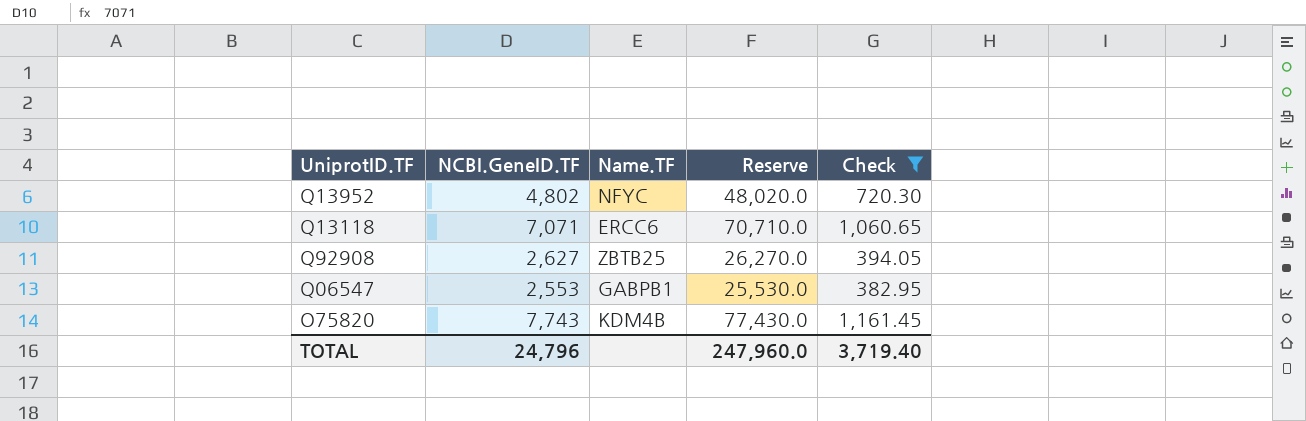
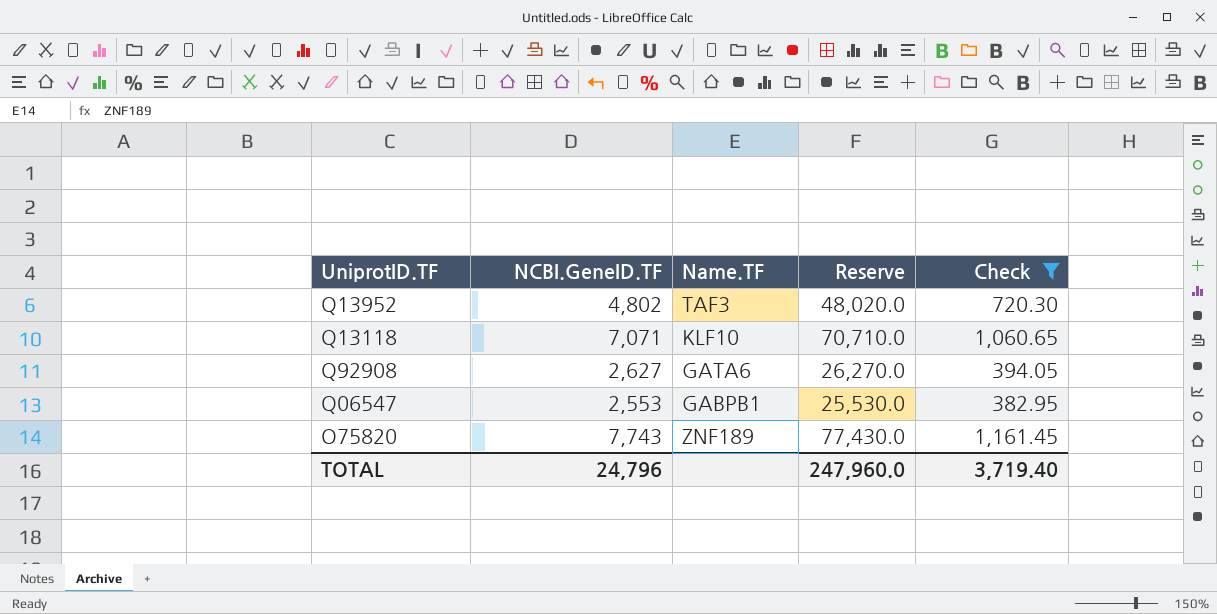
Q13952 | Name.TF: NFYC -> TAF3
Q13118 | Name.TF: ERCC6 -> KLF10
Q92908 | Name.TF: ZBTB25 -> GATA6
O75820 | Name.TF: KDM4B -> ZNF189

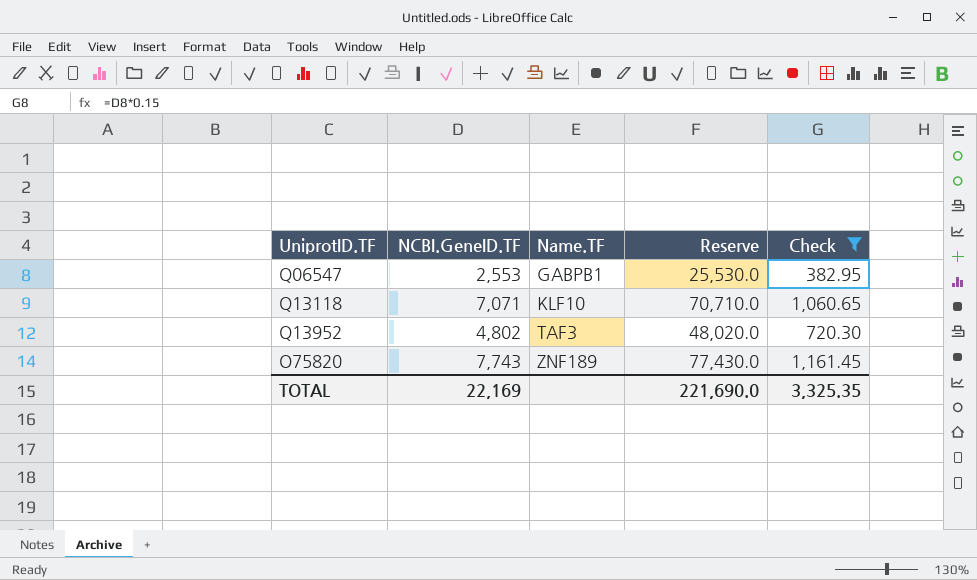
row order: none -> Name.TF ascending
row Q92908: 2,627 | GATA6 | 26,270.0 | 394.05 -> none
TOTAL | NCBI.GeneID.TF: 24,796 -> 22,169
TOTAL | Reserve: 247,960.0 -> 221,690.0
TOTAL | Check: 3,719.40 -> 3,325.35

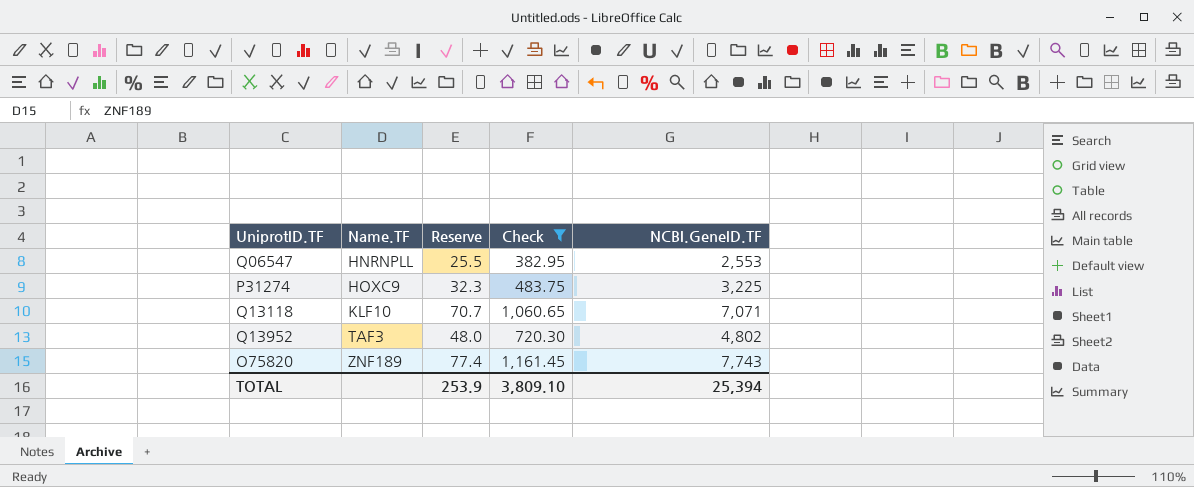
column Reserve | formula: [NCBI.GeneID.TF] * 10 -> [NCBI.GeneID.TF] * 0.01
column NCBI.GeneID.TF | position: 2 -> 5
Q06547 | Name.TF: GABPB1 -> HNRNPLL
row P31274: none -> HOXC9 | 32.3 | 483.75 | 3,225
TOTAL | Reserve: 221,690.0 -> 253.9
TOTAL | Check: 3,325.35 -> 3,809.10
TOTAL | NCBI.GeneID.TF: 22,169 -> 25,394

